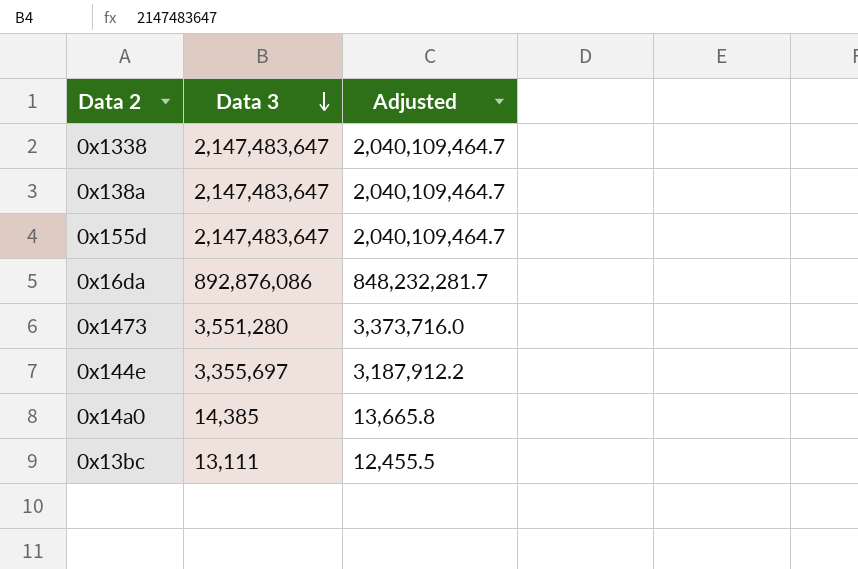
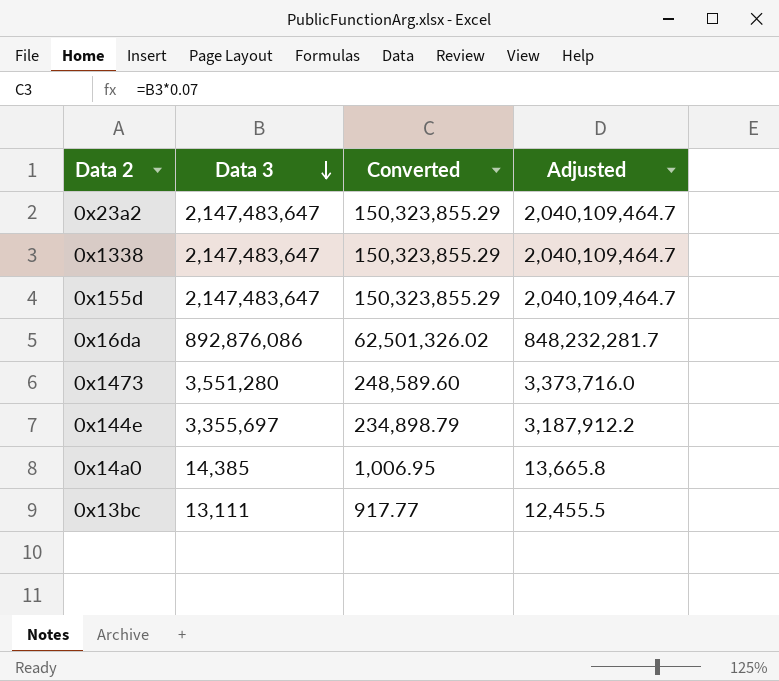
column Converted | formula: none -> [Data 3] * 0.07
row 0x138a: 2,147,483,647 | 2,040,109,464.7 -> none
row 0x23a2: none -> 2,147,483,647 | 150,323,855.29 | 2,040,109,464.7

